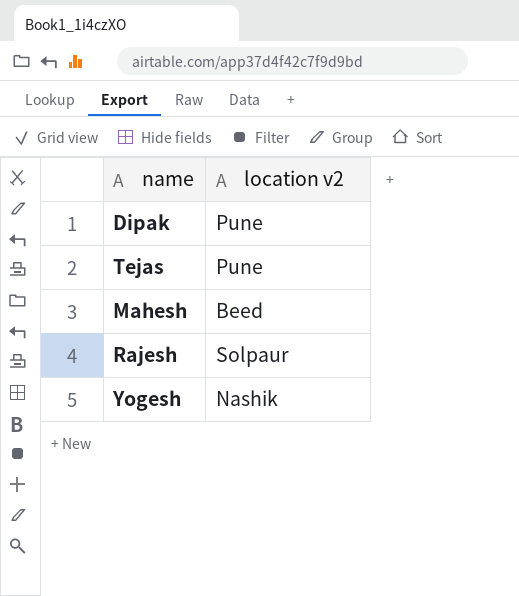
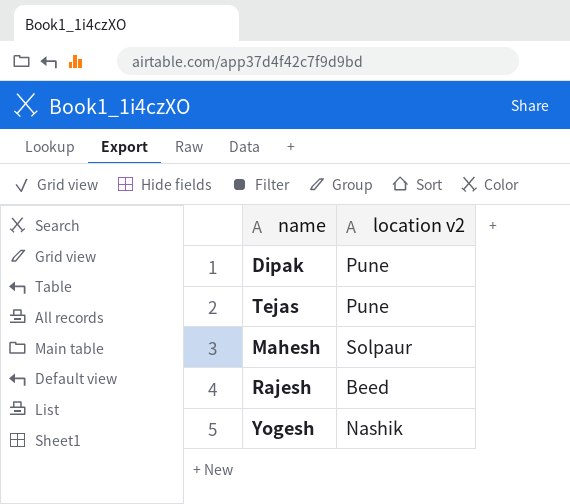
Mahesh | location v2: Beed -> Solpaur
Rajesh | location v2: Solpaur -> Beed

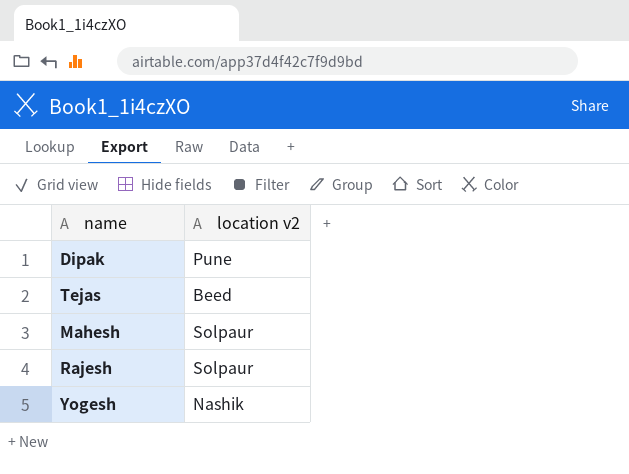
Tejas | location v2: Pune -> Beed
Rajesh | location v2: Beed -> Solpaur

